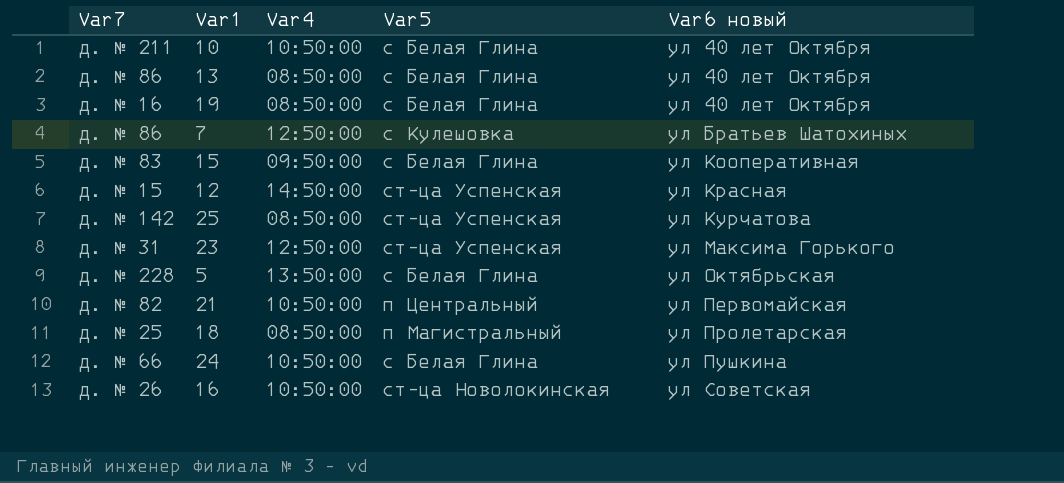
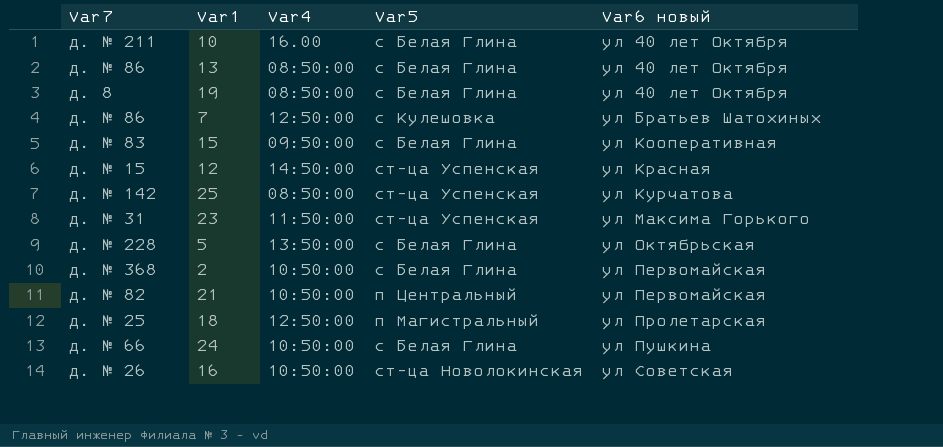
10 | Var4: 10:50:00 -> 16.00
19 | Var7: д. № 16 -> д. 8
23 | Var4: 12:50:00 -> 11:50:00
row 2: none -> д. № 368 | 10:50:00 | с Белая Глина | ул Первомайская
18 | Var4: 08:50:00 -> 12:50:00

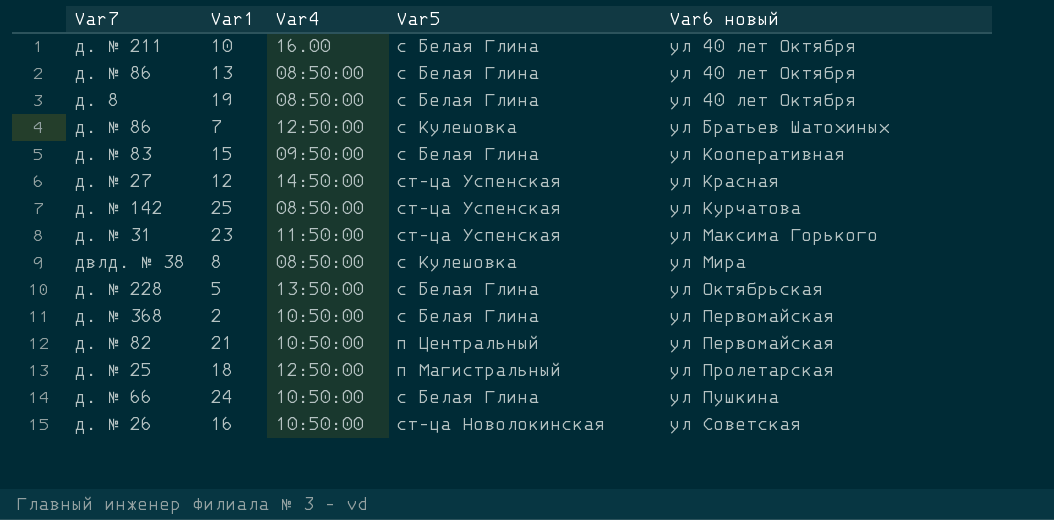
12 | Var7: д. № 15 -> д. № 27
row 8: none -> двлд. № 38 | 08:50:00 | с Кулешовка | ул Мира

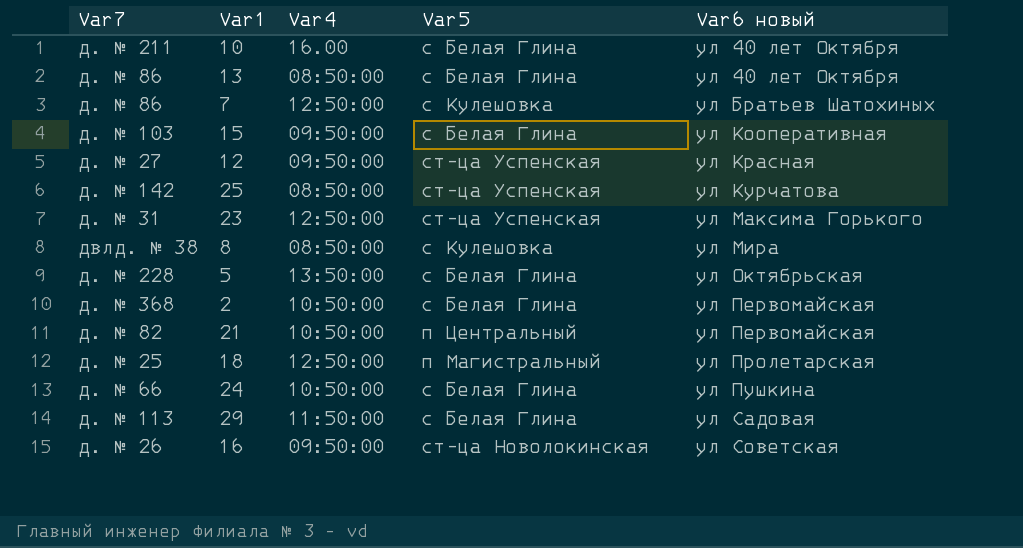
row 19: д. 8 | 08:50:00 | с Белая Глина | ул 40 лет Октября -> none
15 | Var7: д. № 83 -> д. № 103
12 | Var4: 14:50:00 -> 09:50:00
23 | Var4: 11:50:00 -> 12:50:00
row 29: none -> д. № 113 | 11:50:00 | с Белая Глина | ул Садовая
16 | Var4: 10:50:00 -> 09:50:00

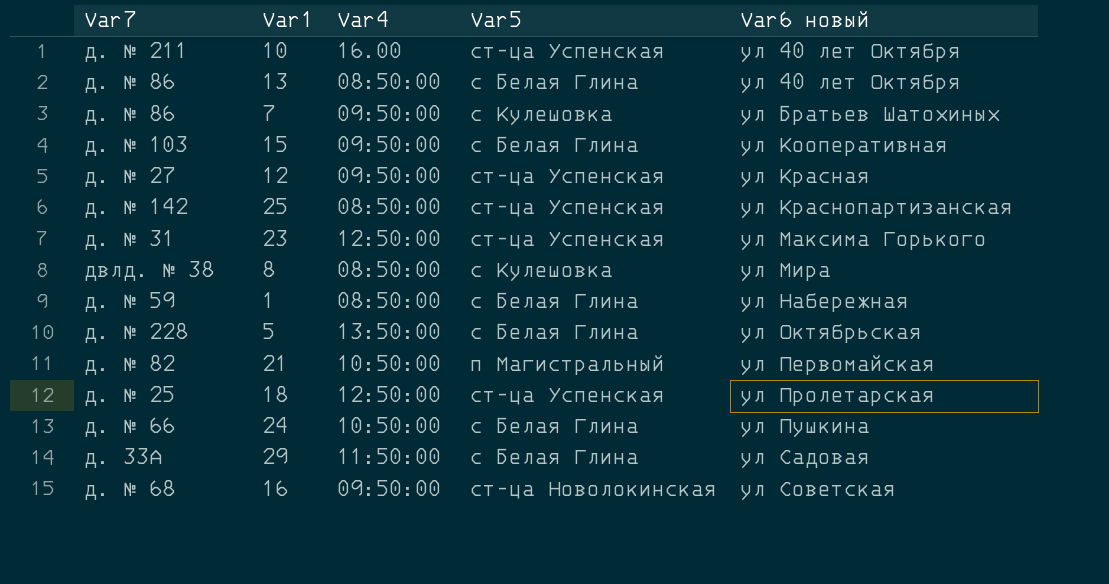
row 2: д. № 368 | 10:50:00 | с Белая Глина | ул Первомайская -> none
10 | Var5: с Белая Глина -> ст-ца Успенская
7 | Var4: 12:50:00 -> 09:50:00
25 | Var6 новый: ул Курчатова -> ул Краснопартизанская
row 1: none -> д. № 59 | 08:50:00 | с Белая Глина | ул Набережная
21 | Var5: п Центральный -> п Магистральный
18 | Var5: п Магистральный -> ст-ца Успенская
29 | Var7: д. № 113 -> д. 33А
16 | Var7: д. № 26 -> д. № 68

